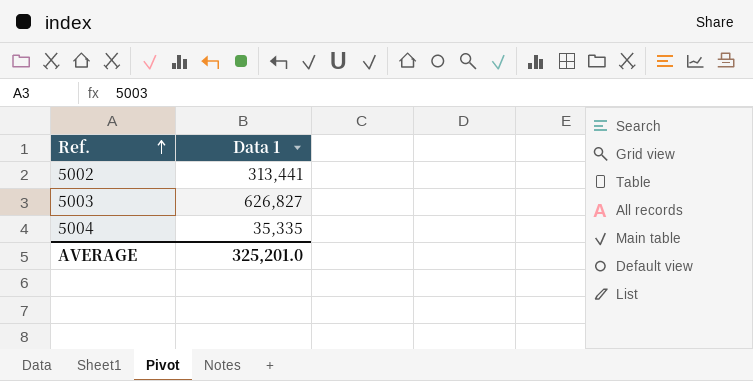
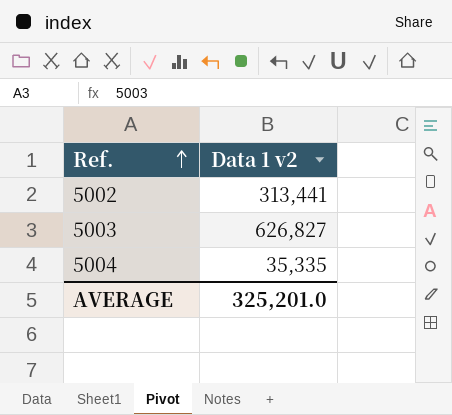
column name: Data 1 -> Data 1 v2

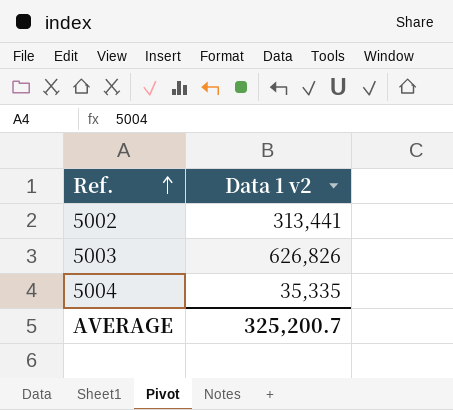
5003 | Data 1 v2: 626,827 -> 626,826
AVERAGE | Data 1 v2: 325,201.0 -> 325,200.7

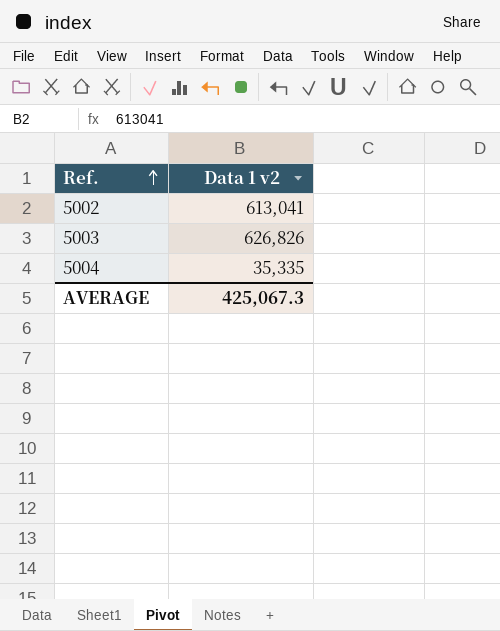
5002 | Data 1 v2: 313,441 -> 613,041
AVERAGE | Data 1 v2: 325,200.7 -> 425,067.3

